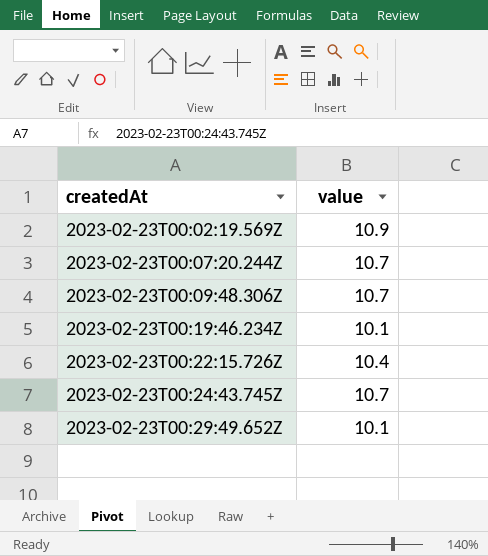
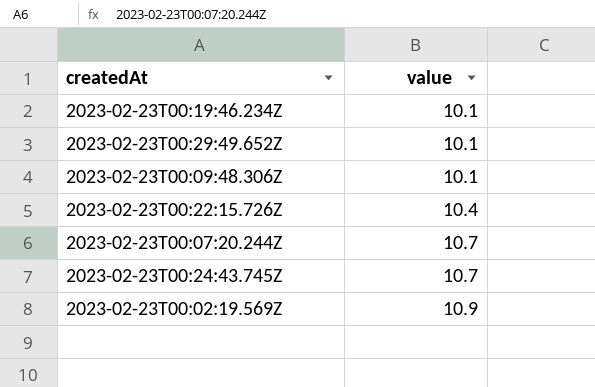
row order: createdAt ascending -> value ascending
2023-02-23T00:09:48.306Z | value: 10.7 -> 10.1

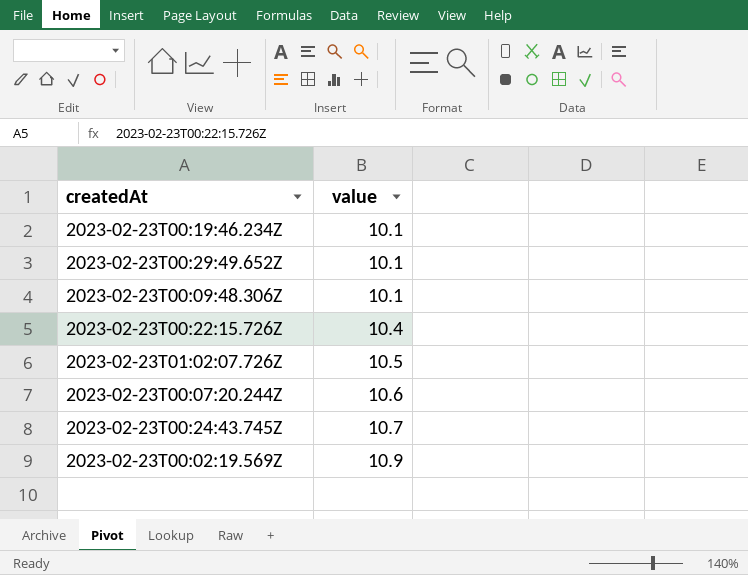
row 2023-02-23T01:02:07.726Z: none -> 10.5
2023-02-23T00:07:20.244Z | value: 10.7 -> 10.6

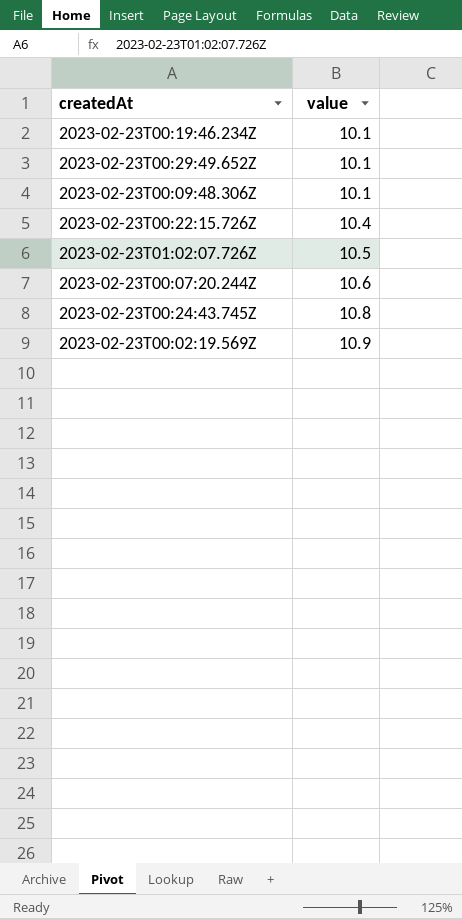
2023-02-23T00:24:43.745Z | value: 10.7 -> 10.8

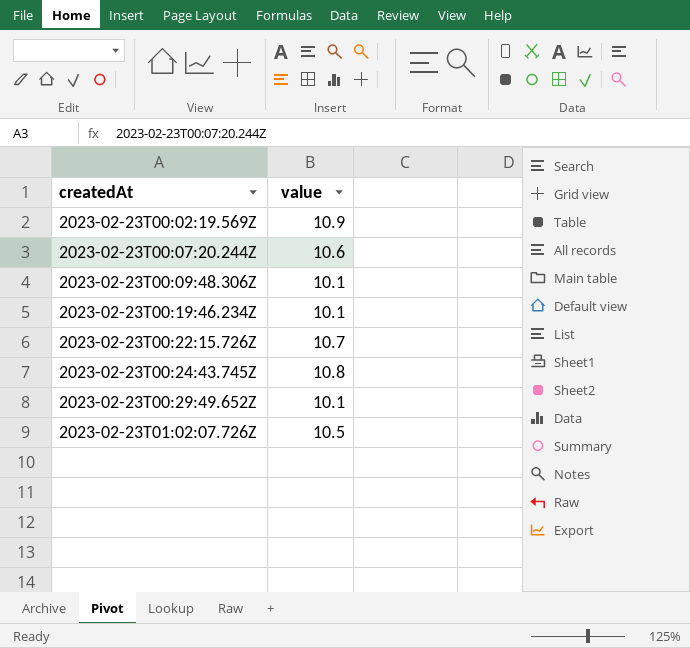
row order: value ascending -> createdAt ascending
2023-02-23T00:22:15.726Z | value: 10.4 -> 10.7

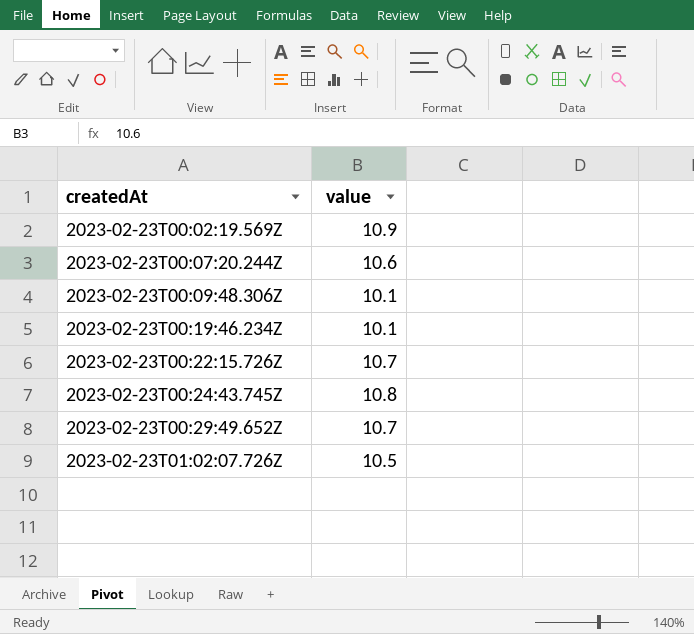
2023-02-23T00:29:49.652Z | value: 10.1 -> 10.7

